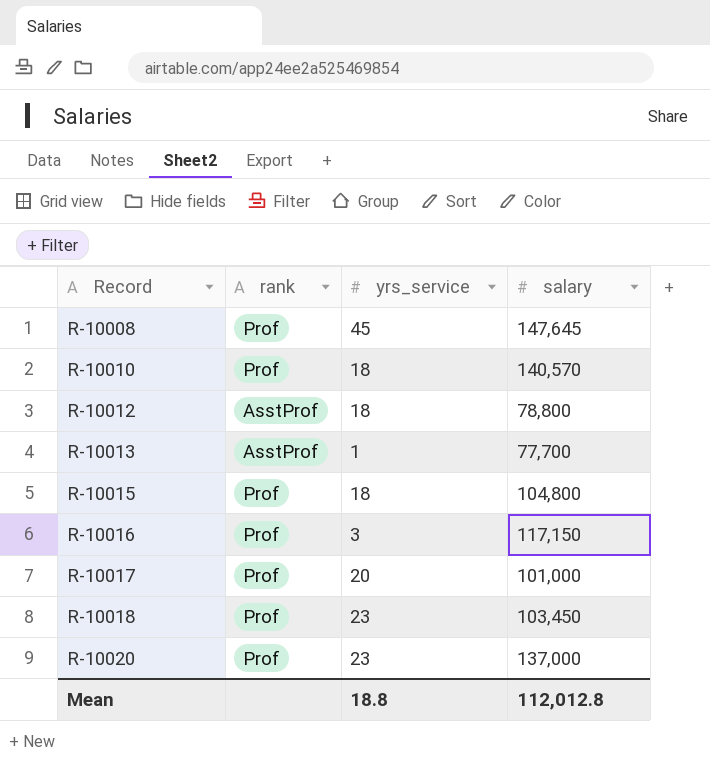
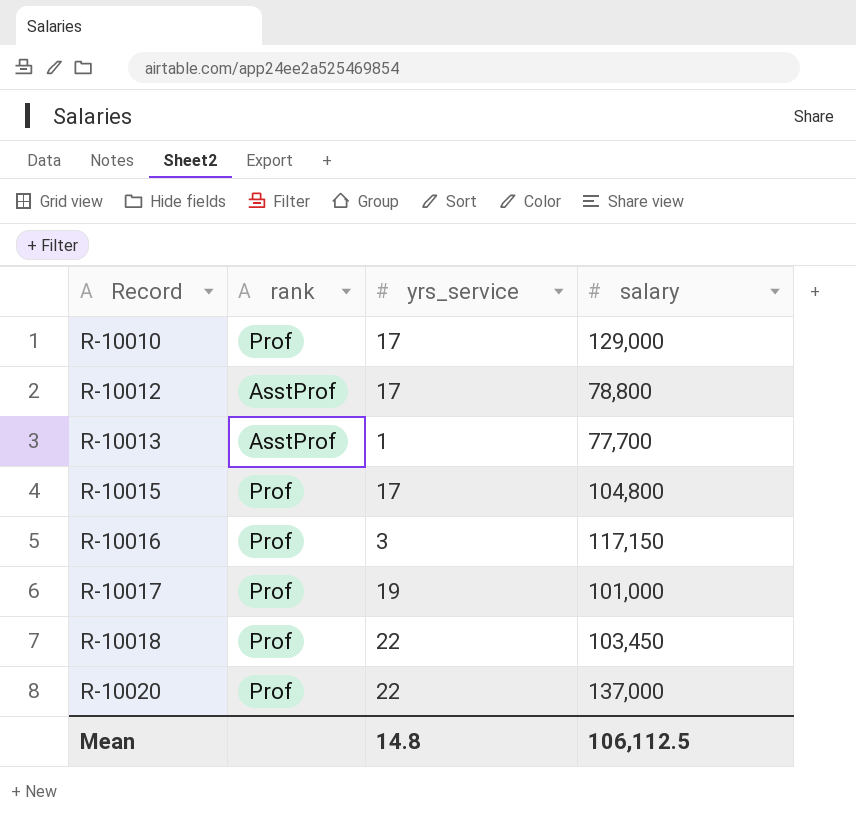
row R-10008: Prof | 45 | 147,645 -> none
R-10010 | yrs_service: 18 -> 17
R-10010 | salary: 140,570 -> 129,000
R-10012 | yrs_service: 18 -> 17
R-10015 | yrs_service: 18 -> 17
R-10017 | yrs_service: 20 -> 19
R-10018 | yrs_service: 23 -> 22
R-10020 | yrs_service: 23 -> 22
Mean | yrs_service: 18.8 -> 14.8
Mean | salary: 112,012.8 -> 106,112.5

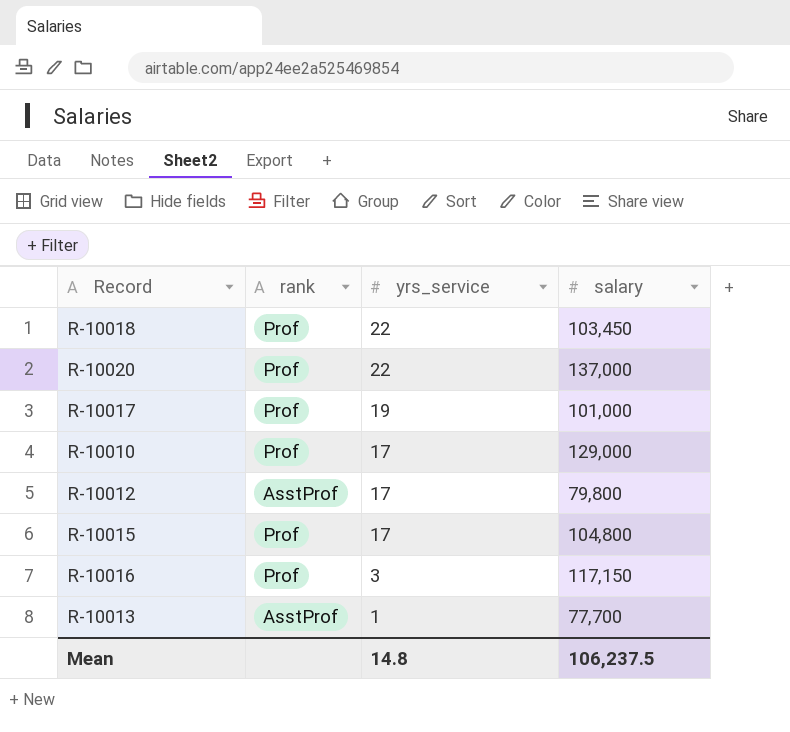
row order: Record ascending -> yrs_service descending
R-10012 | salary: 78,800 -> 79,800
Mean | salary: 106,112.5 -> 106,237.5

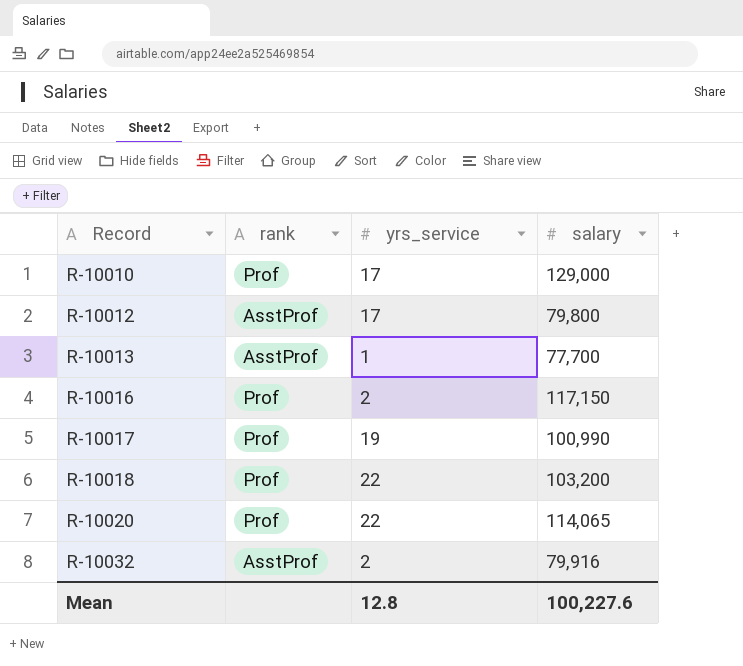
row order: yrs_service descending -> Record ascending
row R-10015: Prof | 17 | 104,800 -> none
R-10016 | yrs_service: 3 -> 2
R-10017 | salary: 101,000 -> 100,990
R-10018 | salary: 103,450 -> 103,200
R-10020 | salary: 137,000 -> 114,065
row R-10032: none -> AsstProf | 2 | 79,916
Mean | yrs_service: 14.8 -> 12.8
Mean | salary: 106,237.5 -> 100,227.6

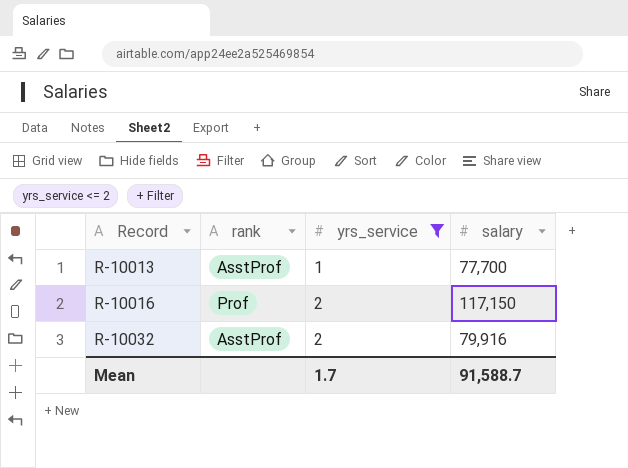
filter: none -> yrs_service <= 2
Mean | yrs_service: 12.8 -> 1.7
Mean | salary: 100,227.6 -> 91,588.7

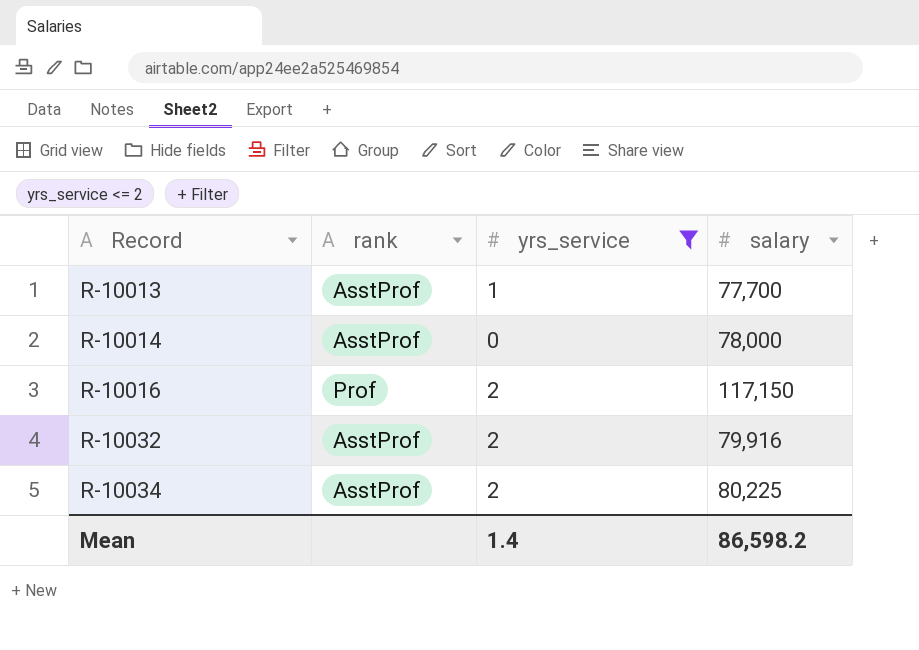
row R-10014: none -> AsstProf | 0 | 78,000
row R-10034: none -> AsstProf | 2 | 80,225
Mean | yrs_service: 1.7 -> 1.4
Mean | salary: 91,588.7 -> 86,598.2

